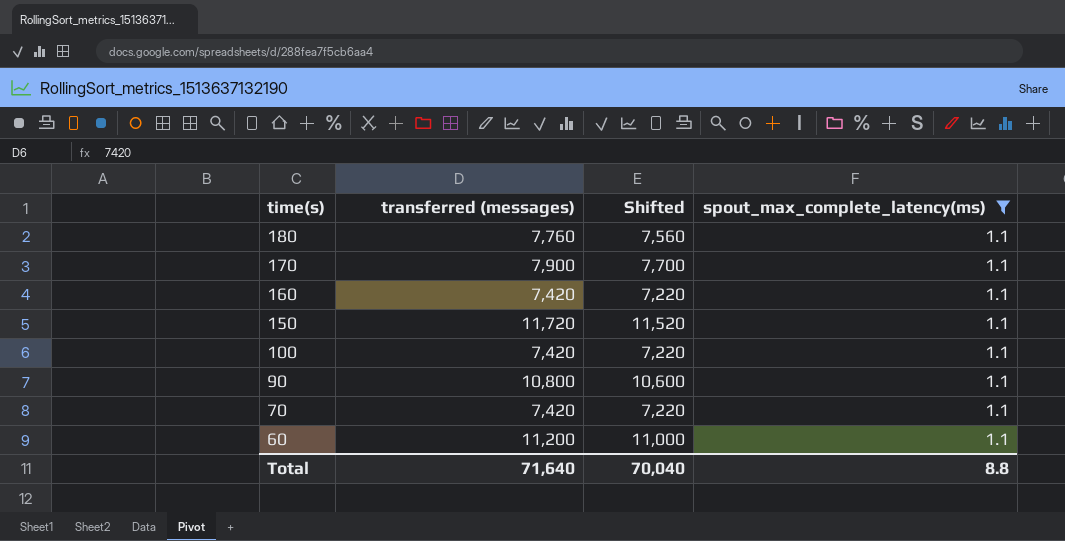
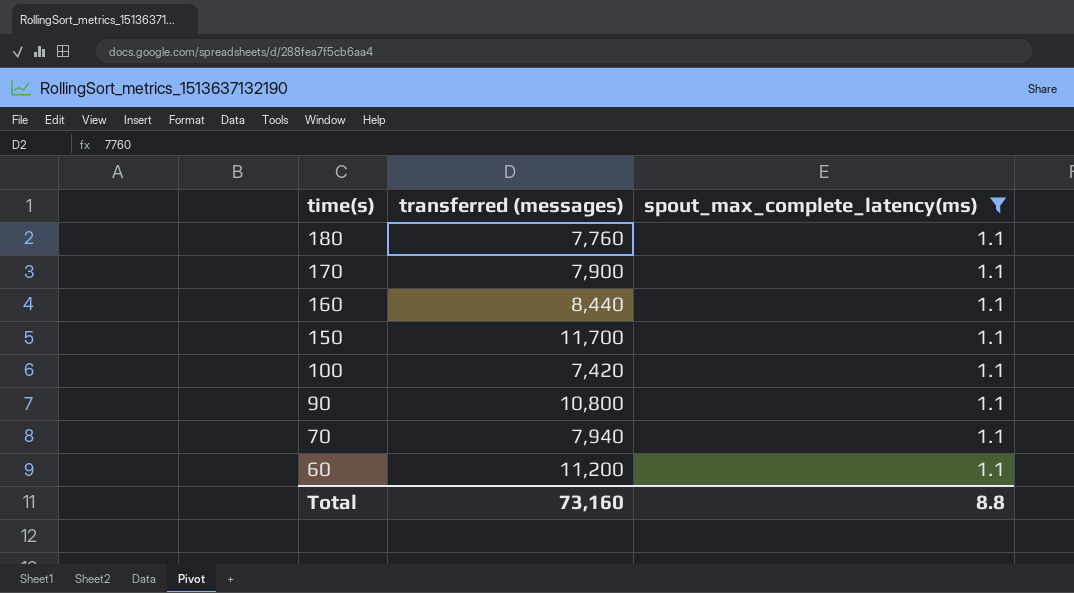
column Shifted | formula: [transferred (messages)] - 200 -> none
160 | transferred (messages): 7,420 -> 8,440
150 | transferred (messages): 11,720 -> 11,700
70 | transferred (messages): 7,420 -> 7,940
Total | transferred (messages): 71,640 -> 73,160

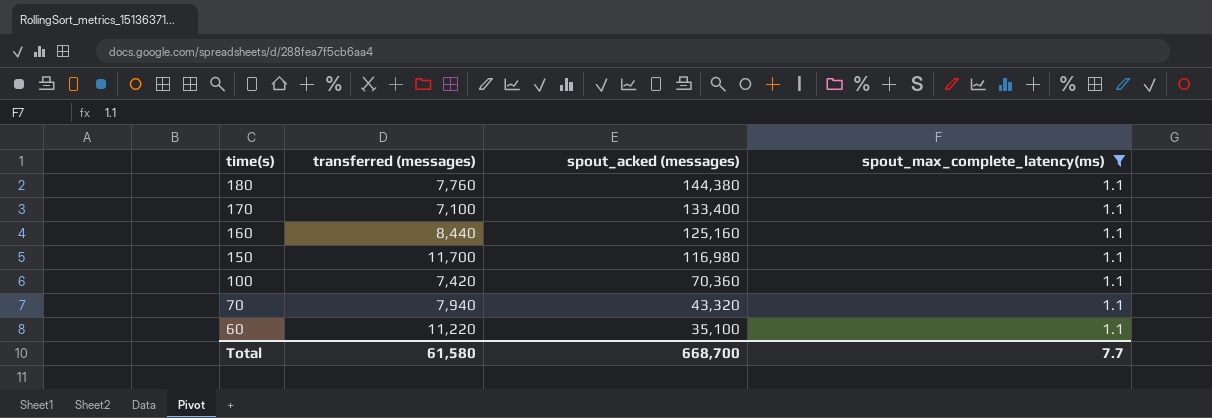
column spout_acked (messages) | position: none -> 3
row 90: 10,800 | 1.1 -> none
170 | transferred (messages): 7,900 -> 7,100
60 | transferred (messages): 11,200 -> 11,220
Total | transferred (messages): 73,160 -> 61,580
Total | spout_max_complete_latency(ms): 8.8 -> 7.7

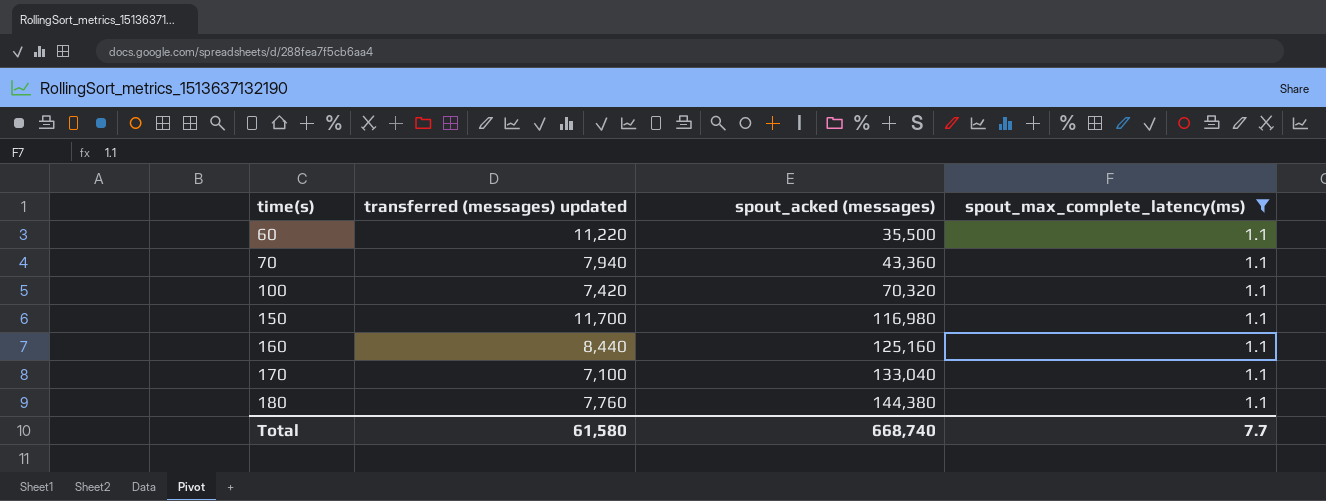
row order: time(s) descending -> time(s) ascending
column name: transferred (messages) -> transferred (messages) updated
60 | spout_acked (messages): 35,100 -> 35,500
70 | spout_acked (messages): 43,320 -> 43,360
100 | spout_acked (messages): 70,360 -> 70,320
170 | spout_acked (messages): 133,400 -> 133,040
Total | spout_acked (messages): 668,700 -> 668,740

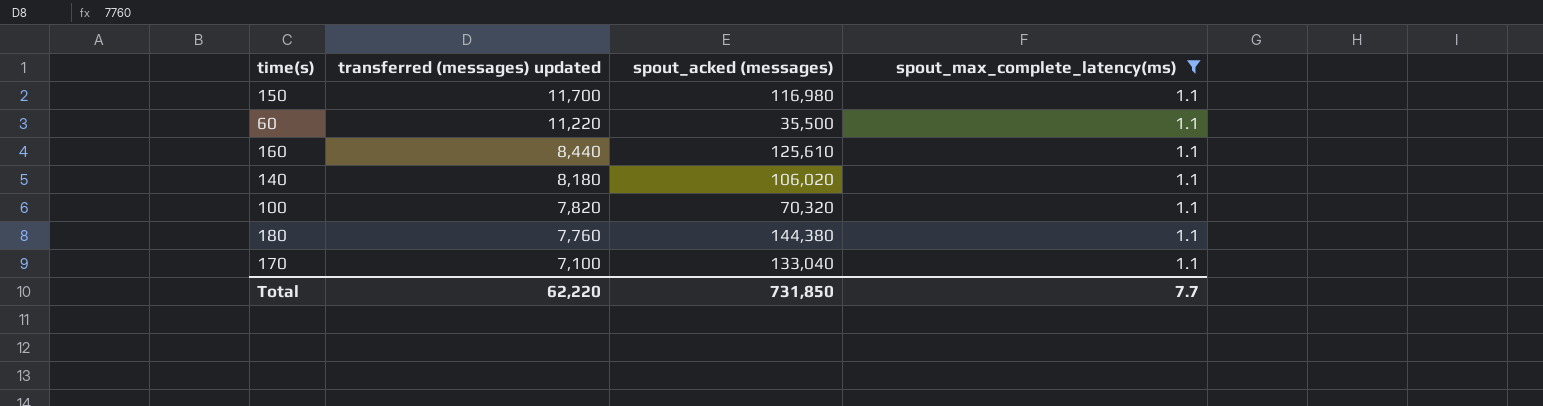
row order: time(s) ascending -> transferred (messages) updated descending
row 70: 7,940 | 43,360 | 1.1 -> none
160 | spout_acked (messages): 125,160 -> 125,610
row 140: none -> 8,180 | 106,020 | 1.1
100 | transferred (messages) updated: 7,420 -> 7,820
Total | transferred (messages) updated: 61,580 -> 62,220
Total | spout_acked (messages): 668,740 -> 731,850

